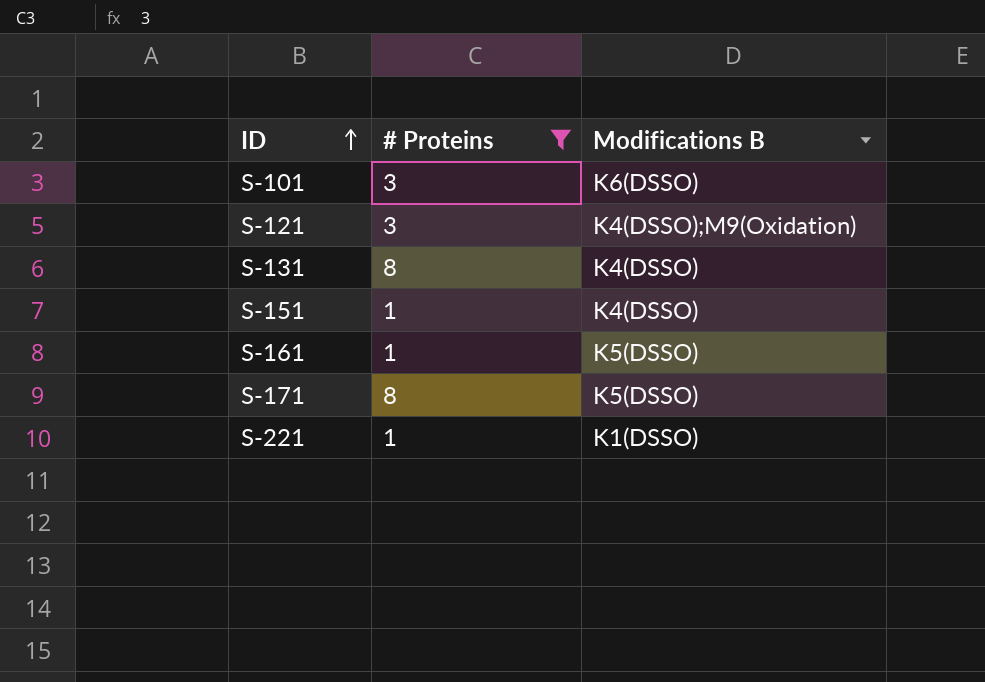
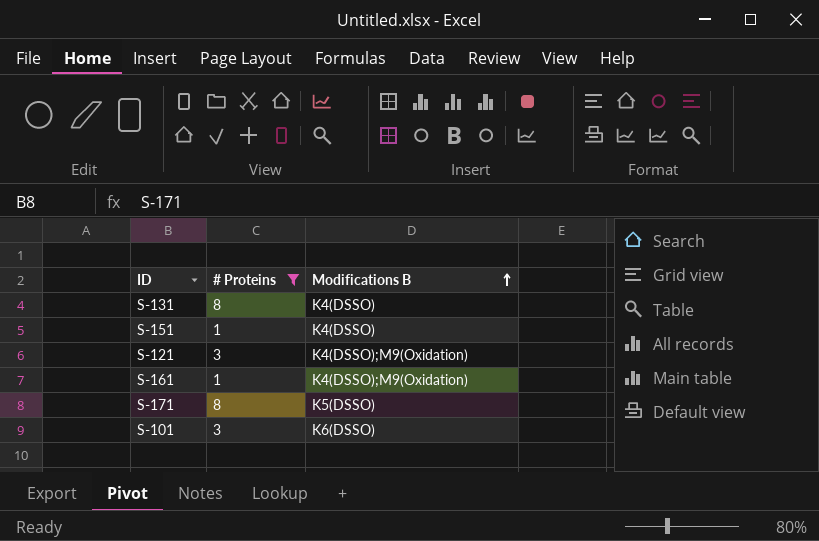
row order: ID ascending -> Modifications B ascending
row S-221: 1 | K1(DSSO) -> none
S-161 | Modifications B: K5(DSSO) -> K4(DSSO);M9(Oxidation)

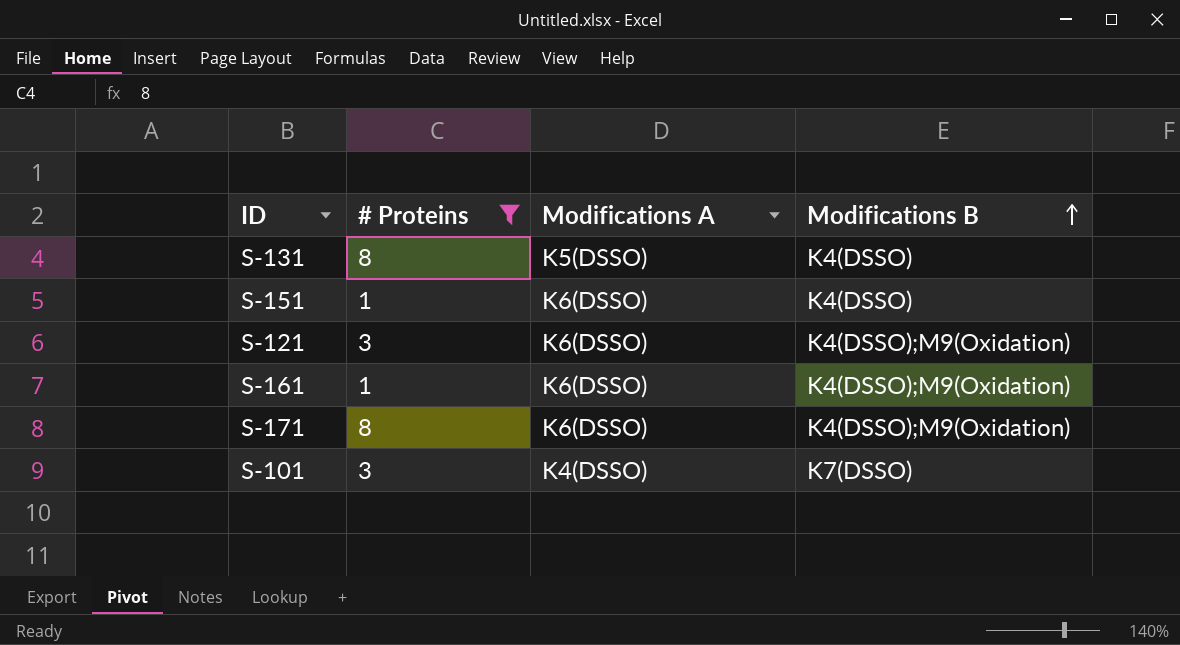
column Modifications A | position: none -> 3
S-171 | Modifications B: K5(DSSO) -> K4(DSSO);M9(Oxidation)
S-101 | Modifications B: K6(DSSO) -> K7(DSSO)

